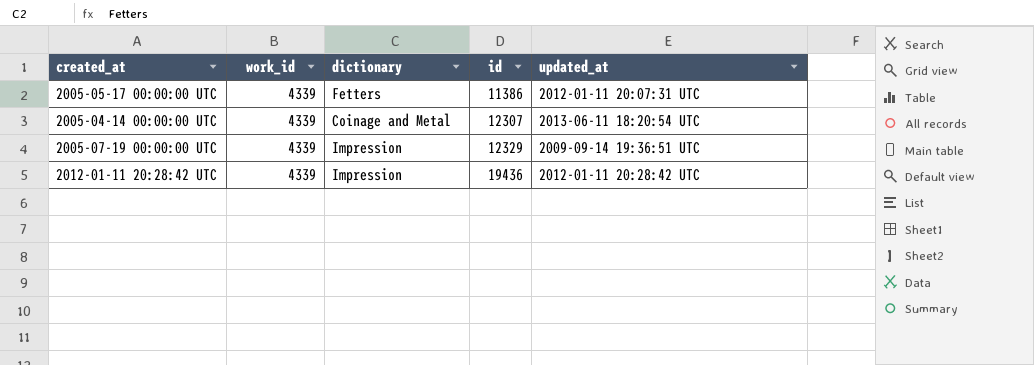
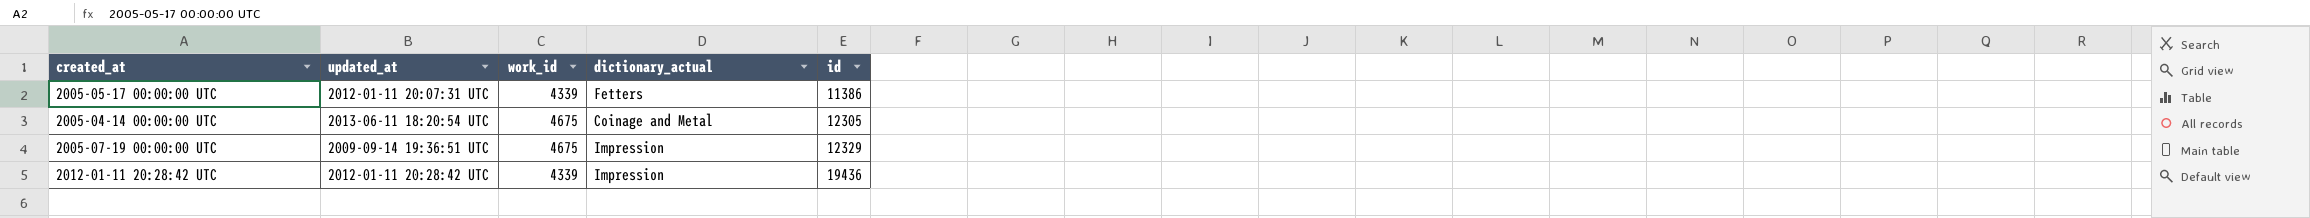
column updated_at | position: 5 -> 2
column name: dictionary -> dictionary_actual
2005-04-14 00:00:00 UTC | work_id: 4339 -> 4675
2005-04-14 00:00:00 UTC | id: 12307 -> 12305
2005-07-19 00:00:00 UTC | work_id: 4339 -> 4675

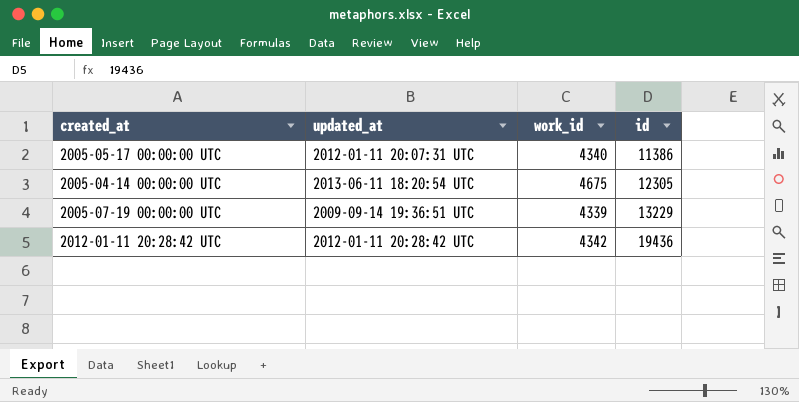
column dictionary_actual | position: 4 -> none
2005-05-17 00:00:00 UTC | work_id: 4339 -> 4340
2005-07-19 00:00:00 UTC | work_id: 4675 -> 4339
2005-07-19 00:00:00 UTC | id: 12329 -> 13229
2012-01-11 20:28:42 UTC | work_id: 4339 -> 4342

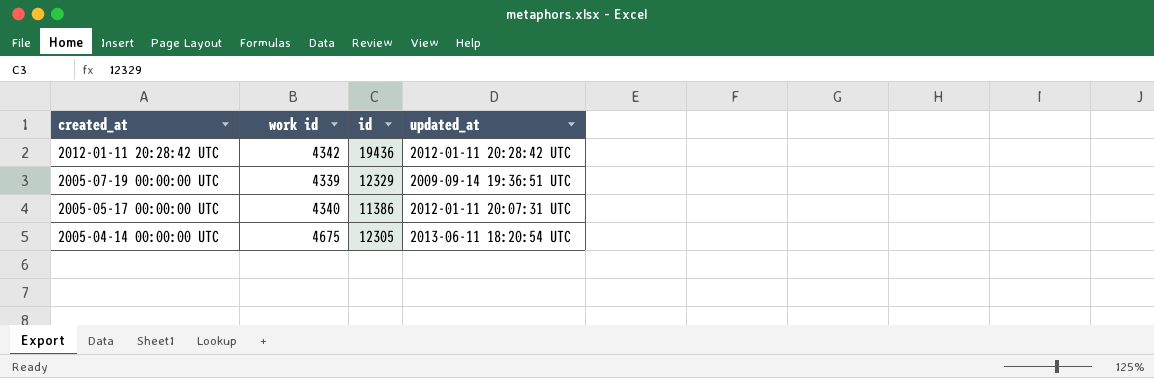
row order: id ascending -> created_at descending
column name: work_id -> work id
column updated_at | position: 2 -> 4
2005-07-19 00:00:00 UTC | id: 13229 -> 12329

